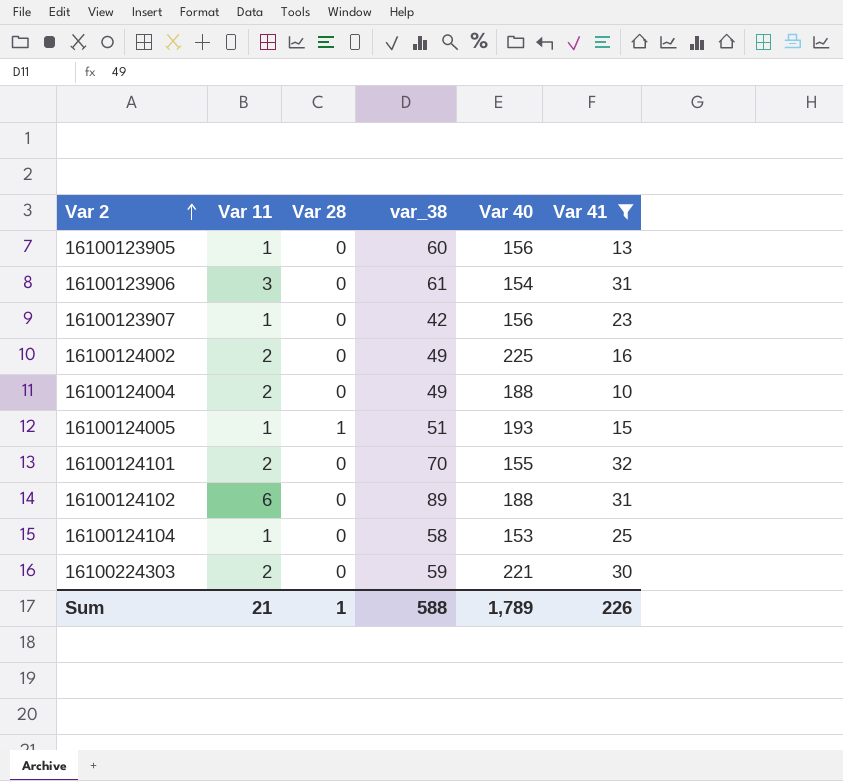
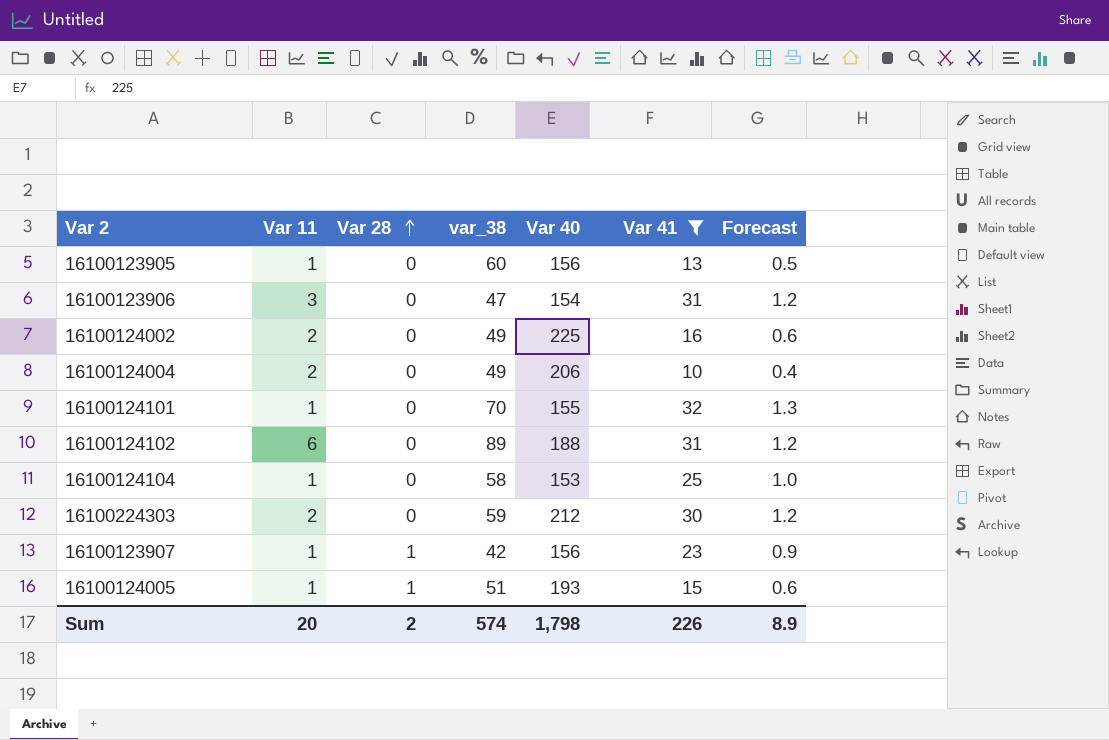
row order: Var 2 ascending -> Var 28 ascending
column Forecast | formula: none -> [Var 41] * 0.04
16100123906 | var_38: 61 -> 47
16100124004 | Var 40: 188 -> 206
16100124101 | Var 11: 2 -> 1
16100224303 | Var 40: 221 -> 212
16100123907 | Var 28: 0 -> 1
Sum | Var 11: 21 -> 20
Sum | Var 28: 1 -> 2
Sum | var_38: 588 -> 574
Sum | Var 40: 1,789 -> 1,798

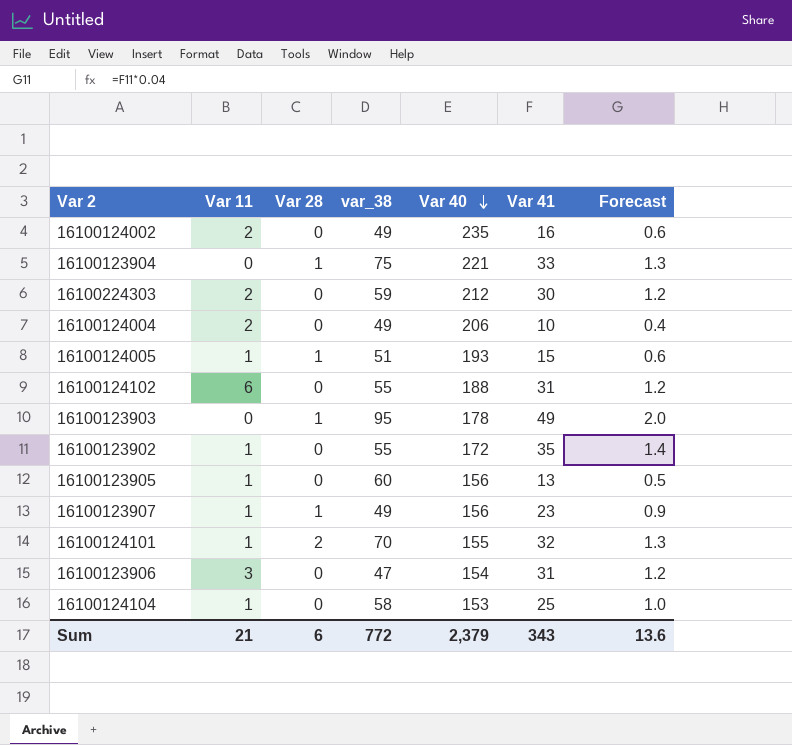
filter: Var 41 <= 32 -> none
row order: Var 28 ascending -> Var 40 descending
16100124002 | Var 40: 225 -> 235
16100124102 | var_38: 89 -> 55
16100123907 | var_38: 42 -> 49
16100124101 | Var 28: 0 -> 2
Sum | Var 11: 20 -> 21
Sum | Var 28: 2 -> 6
Sum | var_38: 574 -> 772
Sum | Var 40: 1,798 -> 2,379
Sum | Var 41: 226 -> 343
Sum | Forecast: 8.9 -> 13.6

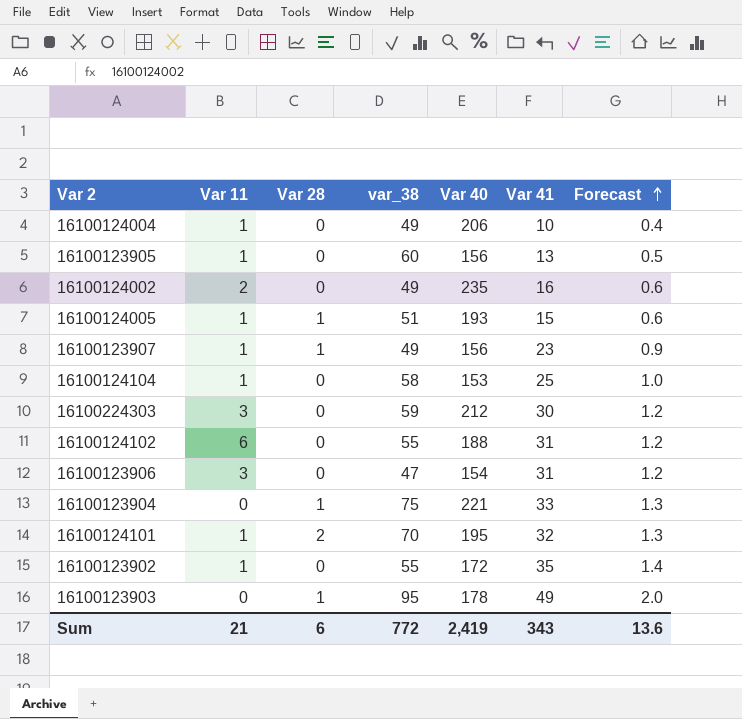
row order: Var 40 descending -> Forecast ascending
16100124004 | Var 11: 2 -> 1
16100224303 | Var 11: 2 -> 3
16100124101 | Var 40: 155 -> 195
Sum | Var 40: 2,379 -> 2,419

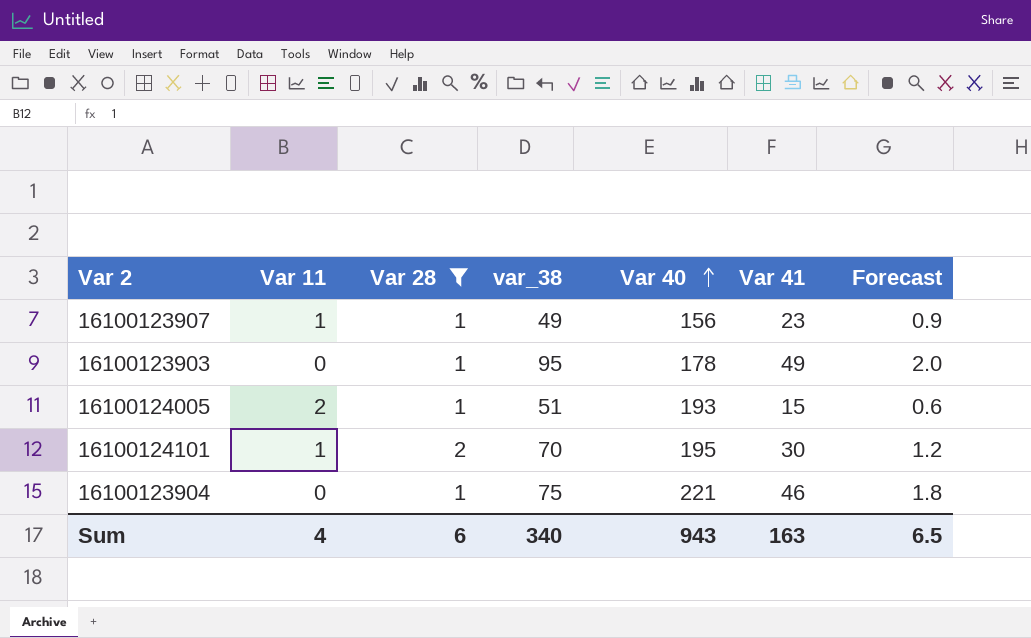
filter: none -> Var 28 != 0
row order: Forecast ascending -> Var 40 ascending
16100124005 | Var 11: 1 -> 2
16100124101 | Var 41: 32 -> 30
16100124101 | Forecast: 1.3 -> 1.2
16100123904 | Var 41: 33 -> 46
16100123904 | Forecast: 1.3 -> 1.8
Sum | Var 11: 21 -> 4
Sum | var_38: 772 -> 340
Sum | Var 40: 2,419 -> 943
Sum | Var 41: 343 -> 163
Sum | Forecast: 13.6 -> 6.5

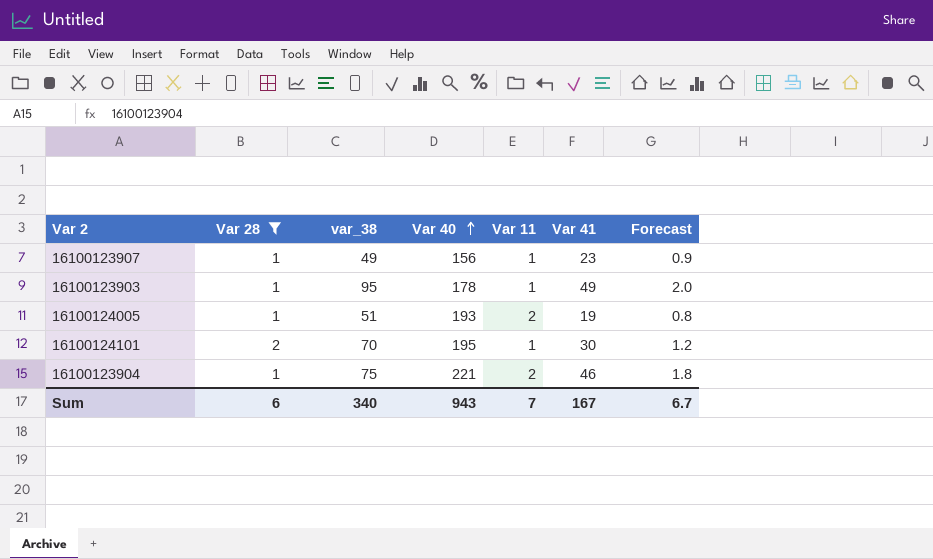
column Var 11 | position: 2 -> 5
16100123903 | Var 11: 0 -> 1
16100124005 | Var 41: 15 -> 19
16100124005 | Forecast: 0.6 -> 0.8
16100123904 | Var 11: 0 -> 2
Sum | Var 11: 4 -> 7
Sum | Var 41: 163 -> 167
Sum | Forecast: 6.5 -> 6.7

